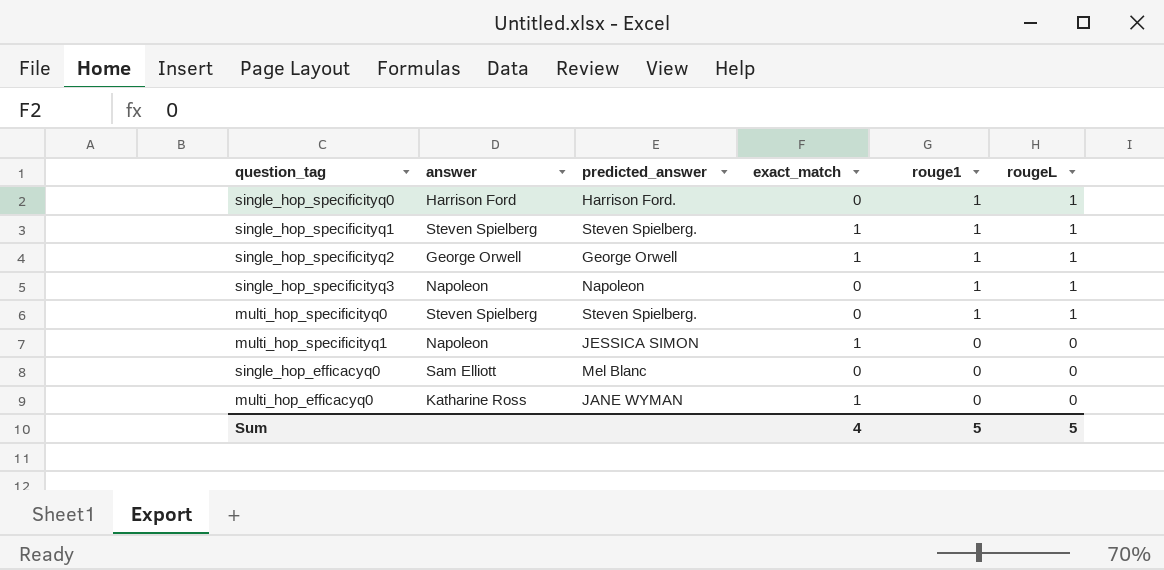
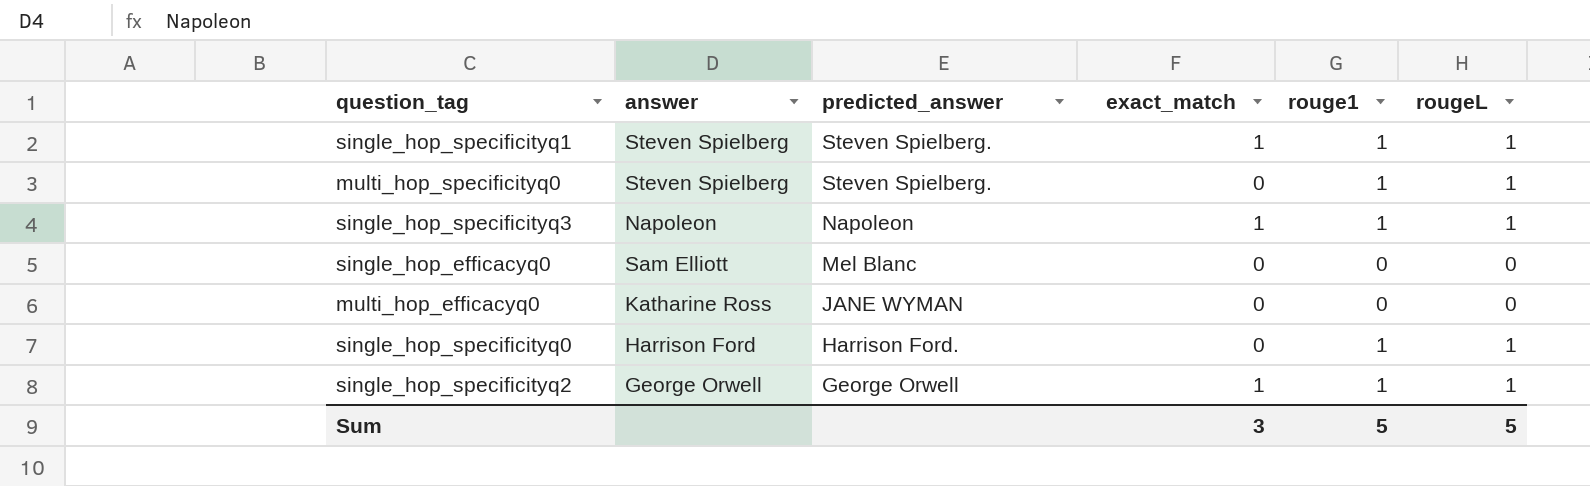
row order: rouge1 descending -> predicted_answer descending
row multi_hop_specificityq1: Napoleon | JESSICA SIMON | 1 | 0 | 0 -> none
single_hop_specificityq3 | exact_match: 0 -> 1
multi_hop_efficacyq0 | exact_match: 1 -> 0
Sum | exact_match: 4 -> 3

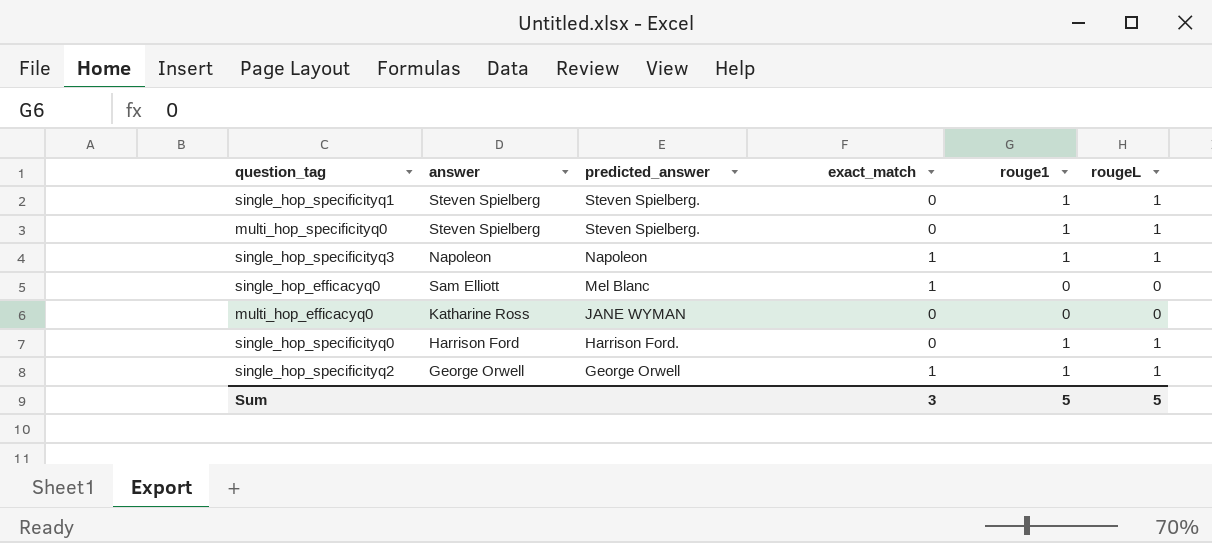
single_hop_specificityq1 | exact_match: 1 -> 0
single_hop_efficacyq0 | exact_match: 0 -> 1

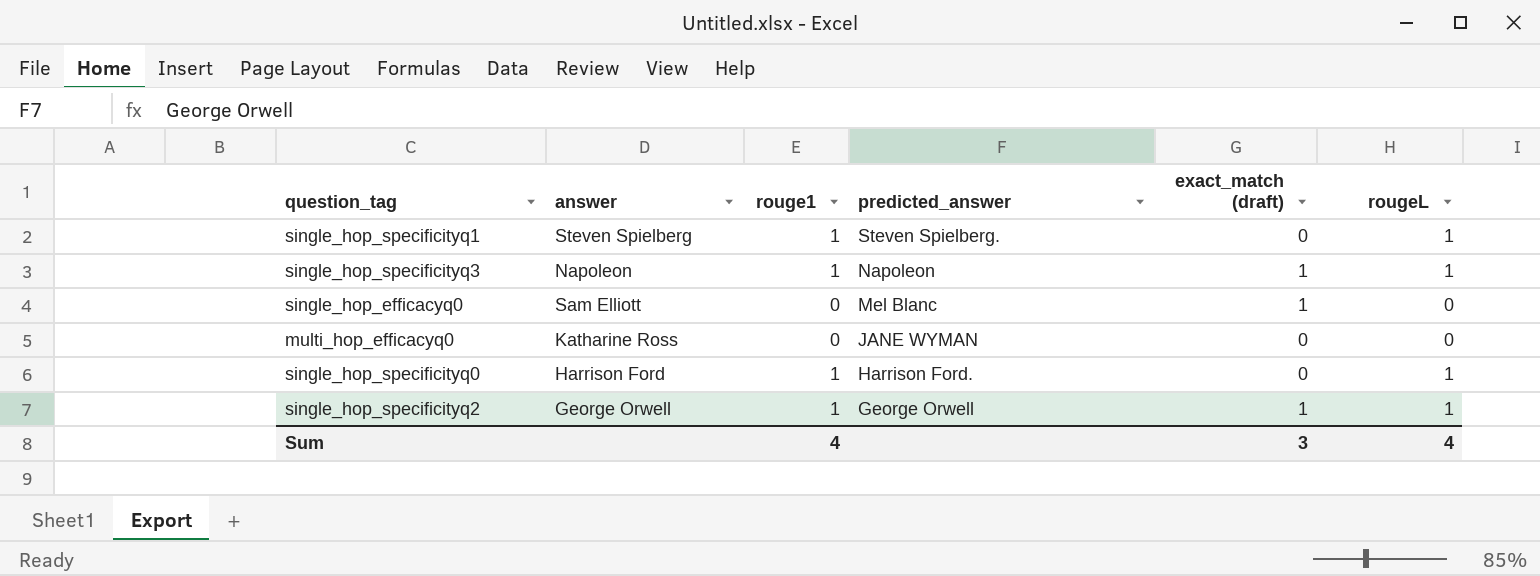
column rouge1 | position: 5 -> 3
column name: exact_match -> exact_match (draft)
row multi_hop_specificityq0: Steven Spielberg | Steven Spielberg. | 0 | 1 | 1 -> none
Sum | rouge1: 5 -> 4
Sum | rougeL: 5 -> 4

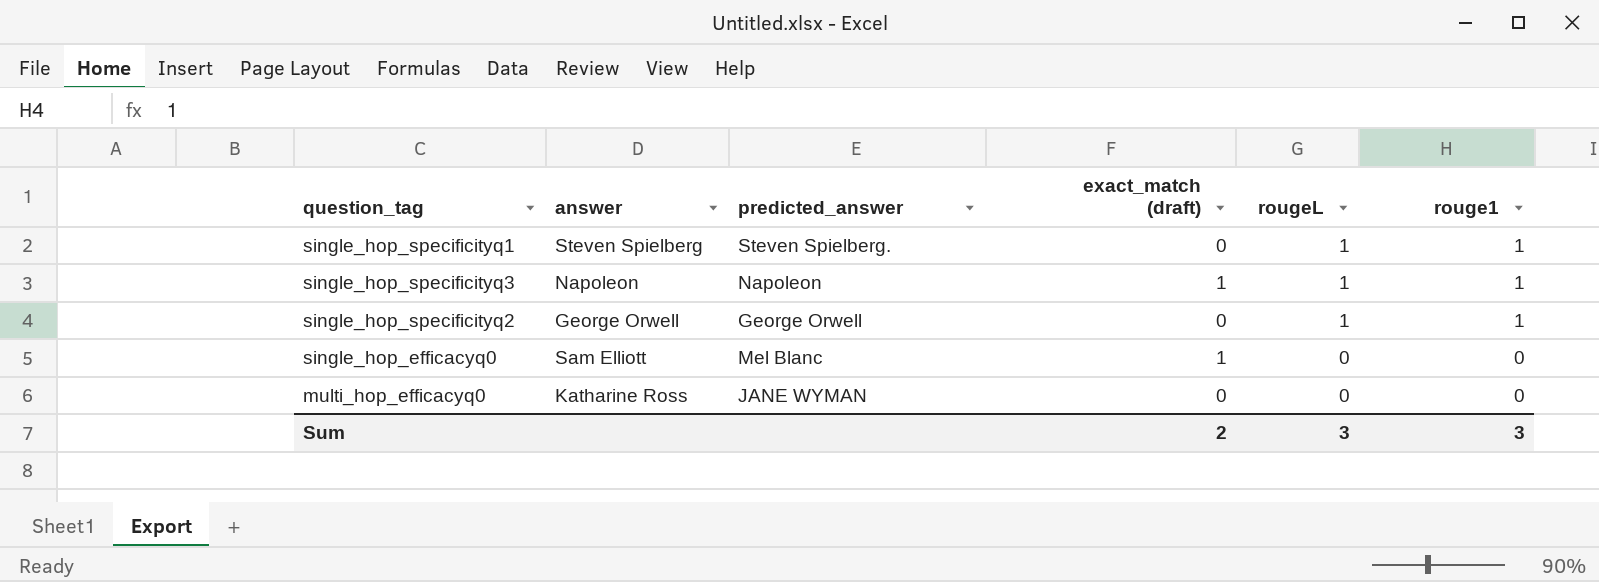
row order: predicted_answer descending -> rougeL descending
column rouge1 | position: 3 -> 6
row single_hop_specificityq0: Harrison Ford | 1 | Harrison Ford. | 0 | 1 -> none
single_hop_specificityq2 | exact_match (draft): 1 -> 0
Sum | exact_match (draft): 3 -> 2
Sum | rougeL: 4 -> 3
Sum | rouge1: 4 -> 3

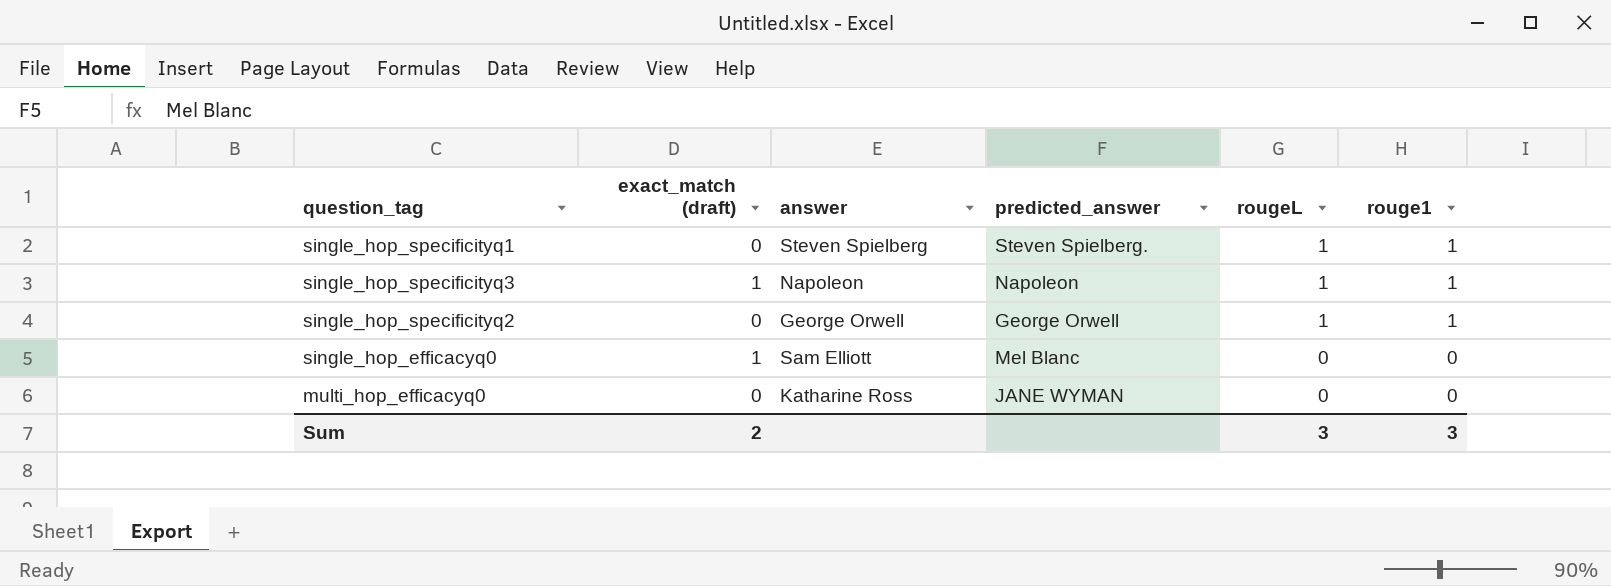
column exact_match (draft) | position: 4 -> 2

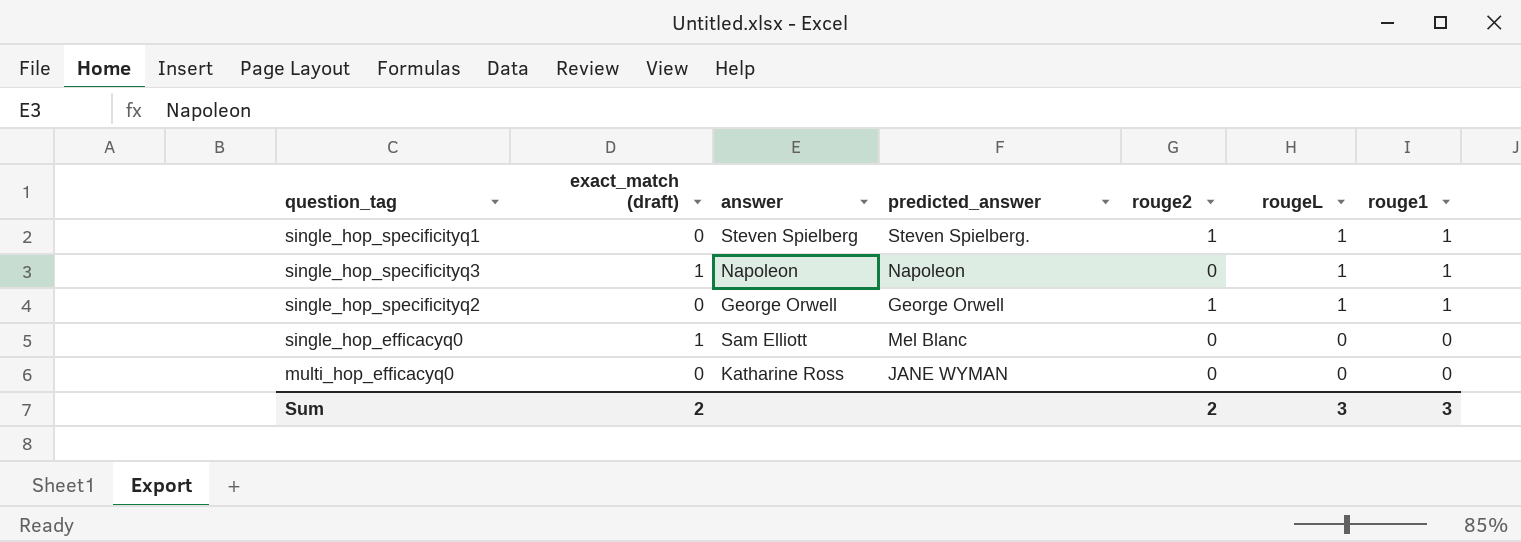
column rouge2 | position: none -> 5

